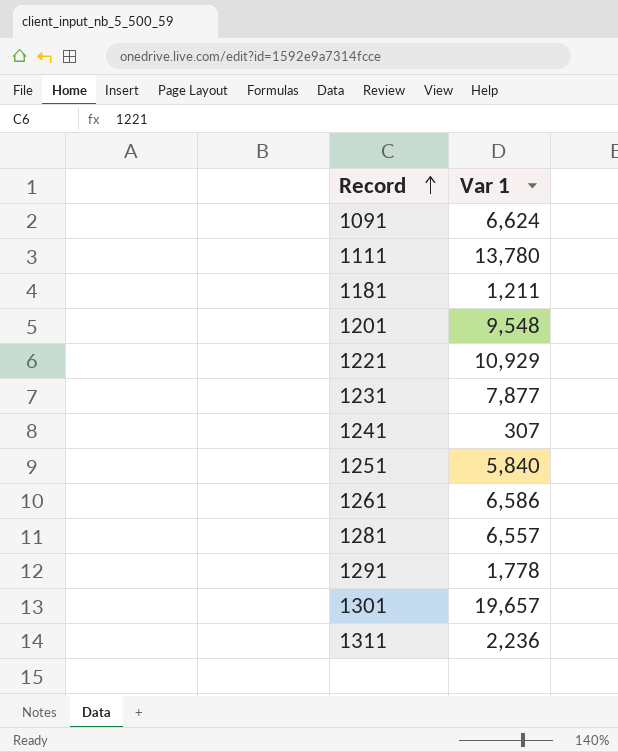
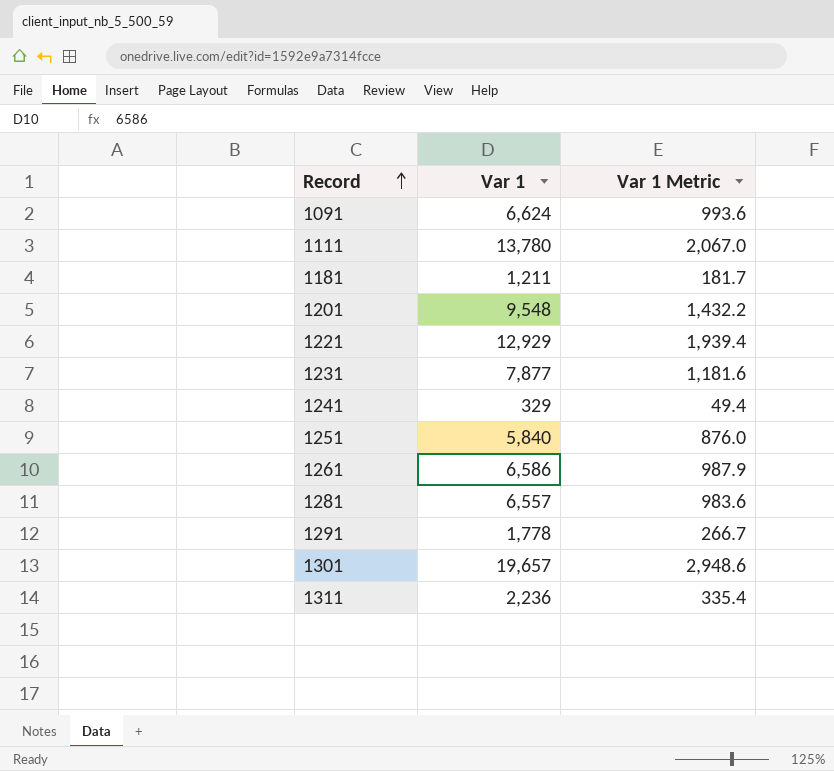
column Var 1 Metric | formula: none -> [Var 1] * 0.15
1221 | Var 1: 10,929 -> 12,929
1241 | Var 1: 307 -> 329

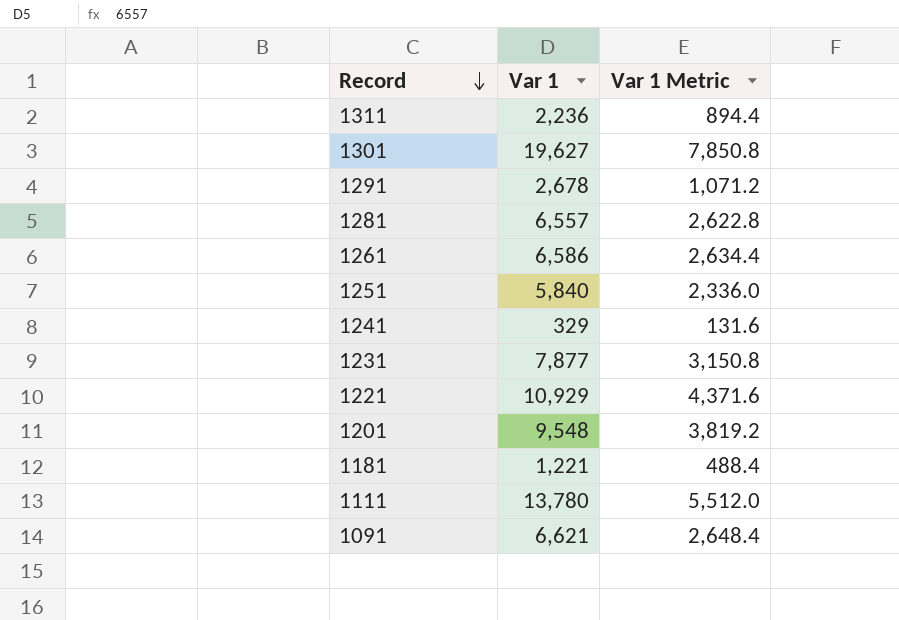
row order: Record ascending -> Record descending
column Var 1 Metric | formula: [Var 1] * 0.15 -> [Var 1] * 0.4
1301 | Var 1: 19,657 -> 19,627
1291 | Var 1: 1,778 -> 2,678
1221 | Var 1: 12,929 -> 10,929
1181 | Var 1: 1,211 -> 1,221
1091 | Var 1: 6,624 -> 6,621

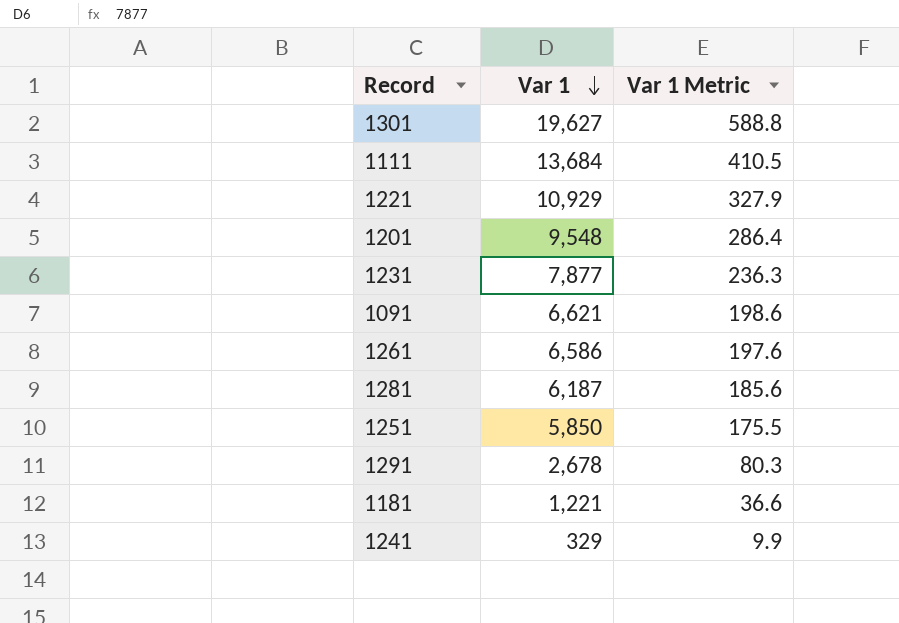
row order: Record descending -> Var 1 descending
column Var 1 Metric | formula: [Var 1] * 0.4 -> [Var 1] * 0.03
row 1311: 2,236 | 894.4 -> none
1111 | Var 1: 13,780 -> 13,684
1281 | Var 1: 6,557 -> 6,187
1251 | Var 1: 5,840 -> 5,850

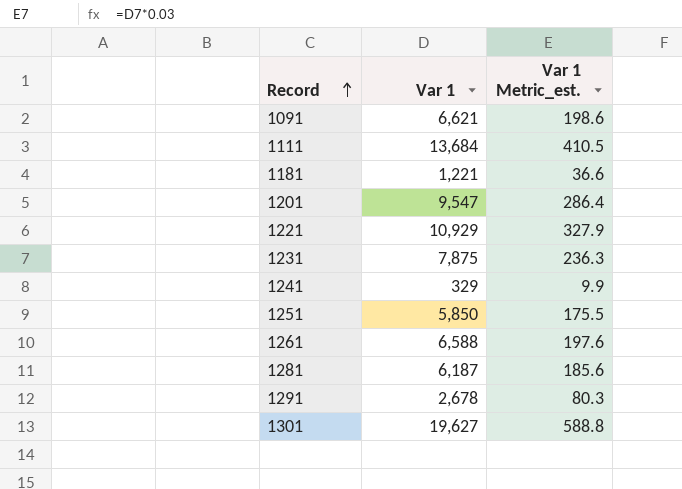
row order: Var 1 descending -> Record ascending
column name: Var 1 Metric -> Var 1 Metric_est.
1201 | Var 1: 9,548 -> 9,547
1231 | Var 1: 7,877 -> 7,875
1261 | Var 1: 6,586 -> 6,588

